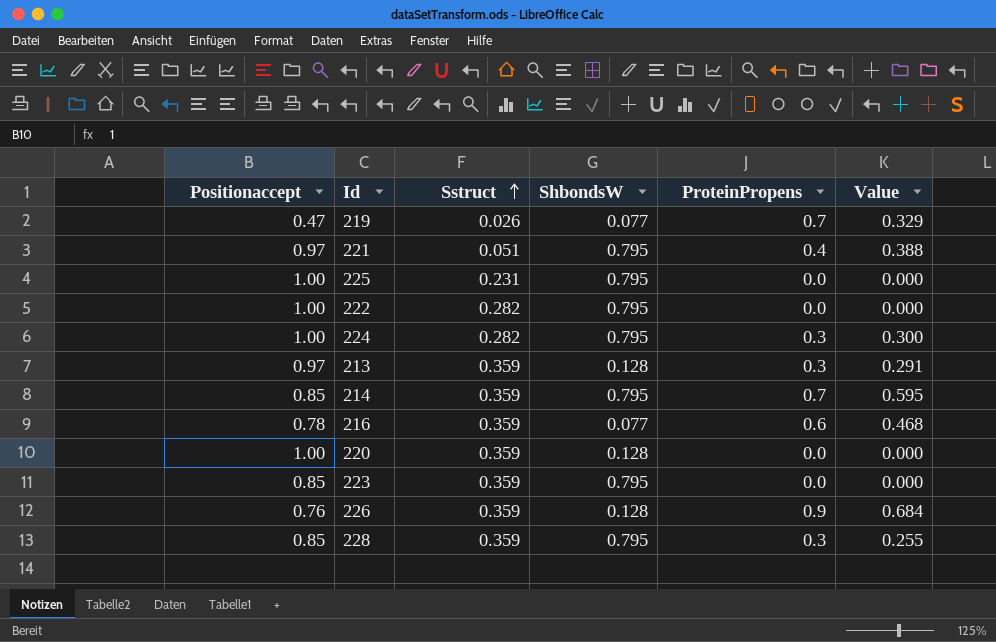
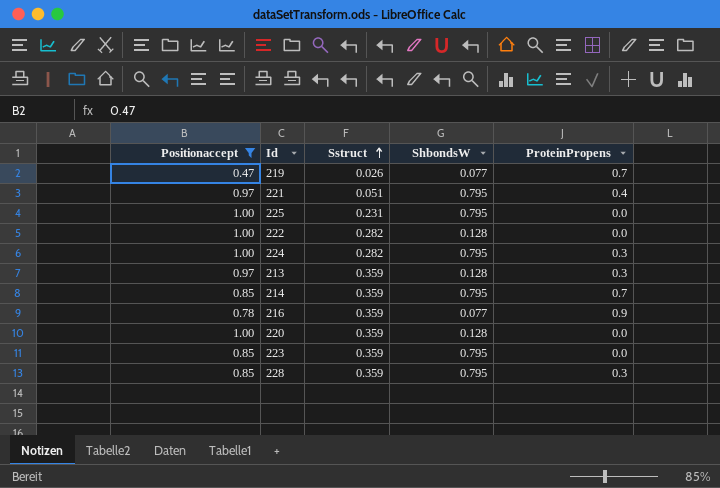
filter: none -> Positionaccept != 0.76
column Value | formula: [Positionaccept] * [ProteinPropens] -> none
222 | ShbondsW: 0.795 -> 0.128
216 | ProteinPropens: 0.6 -> 0.9

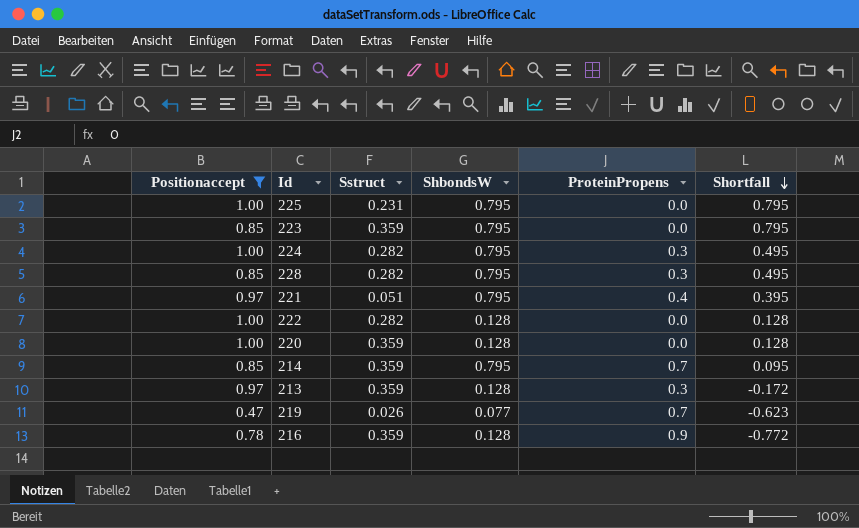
row order: Sstruct ascending -> Shortfall descending
column Shortfall | formula: none -> [ShbondsW] - [ProteinPropens]
228 | Sstruct: 0.359 -> 0.282
216 | ShbondsW: 0.077 -> 0.128

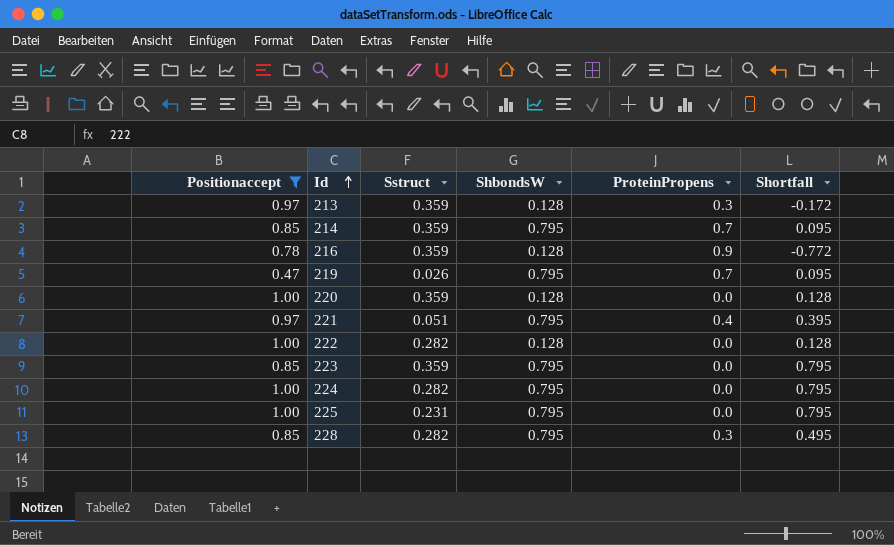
row order: Shortfall descending -> Id ascending
219 | ShbondsW: 0.077 -> 0.795
219 | Shortfall: -0.623 -> 0.095
224 | ProteinPropens: 0.3 -> 0.0
224 | Shortfall: 0.495 -> 0.795

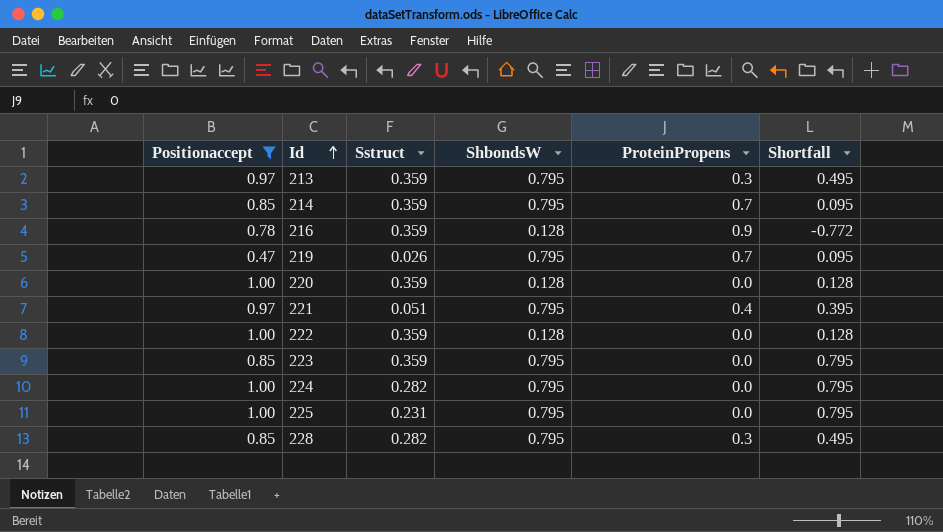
213 | ShbondsW: 0.128 -> 0.795
213 | Shortfall: -0.172 -> 0.495
222 | Sstruct: 0.282 -> 0.359

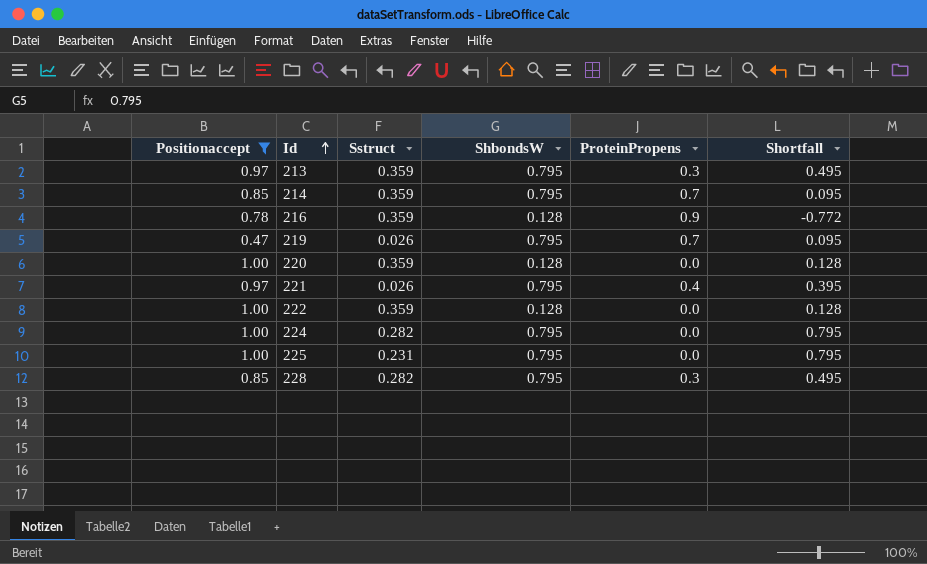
row 223: 0.85 | 0.359 | 0.795 | 0.0 | 0.795 -> none
221 | Sstruct: 0.051 -> 0.026

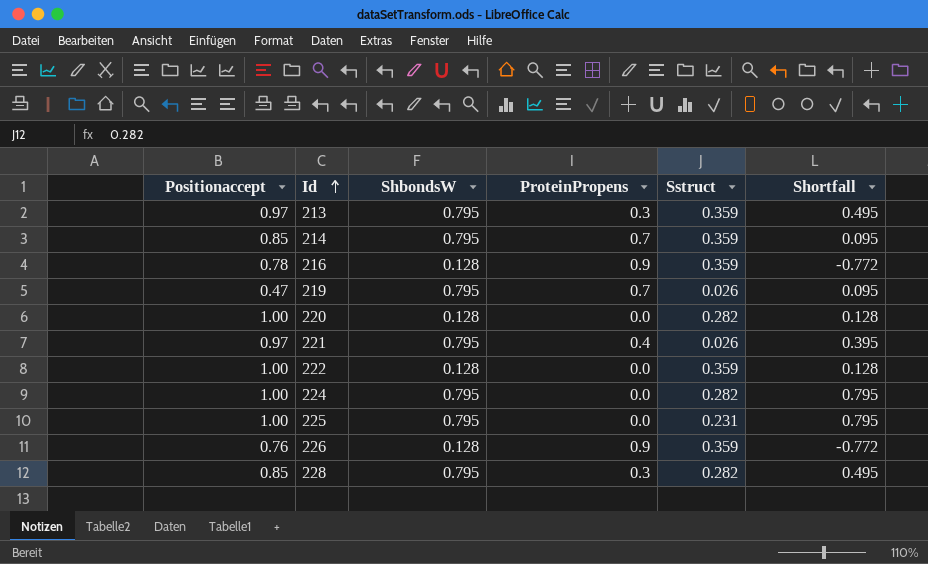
filter: Positionaccept != 0.76 -> none
column Sstruct | position: 3 -> 5
220 | Sstruct: 0.359 -> 0.282

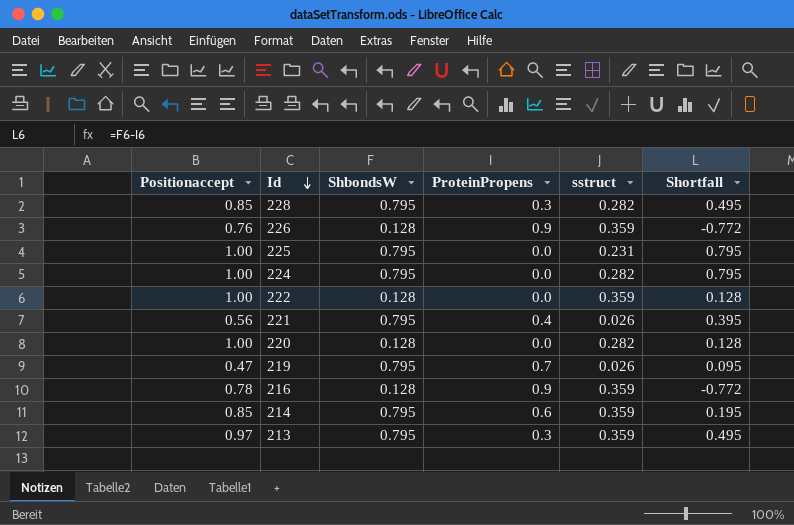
row order: Id ascending -> Id descending
column name: Sstruct -> sstruct
221 | Positionaccept: 0.97 -> 0.56
214 | ProteinPropens: 0.7 -> 0.6
214 | Shortfall: 0.095 -> 0.195

